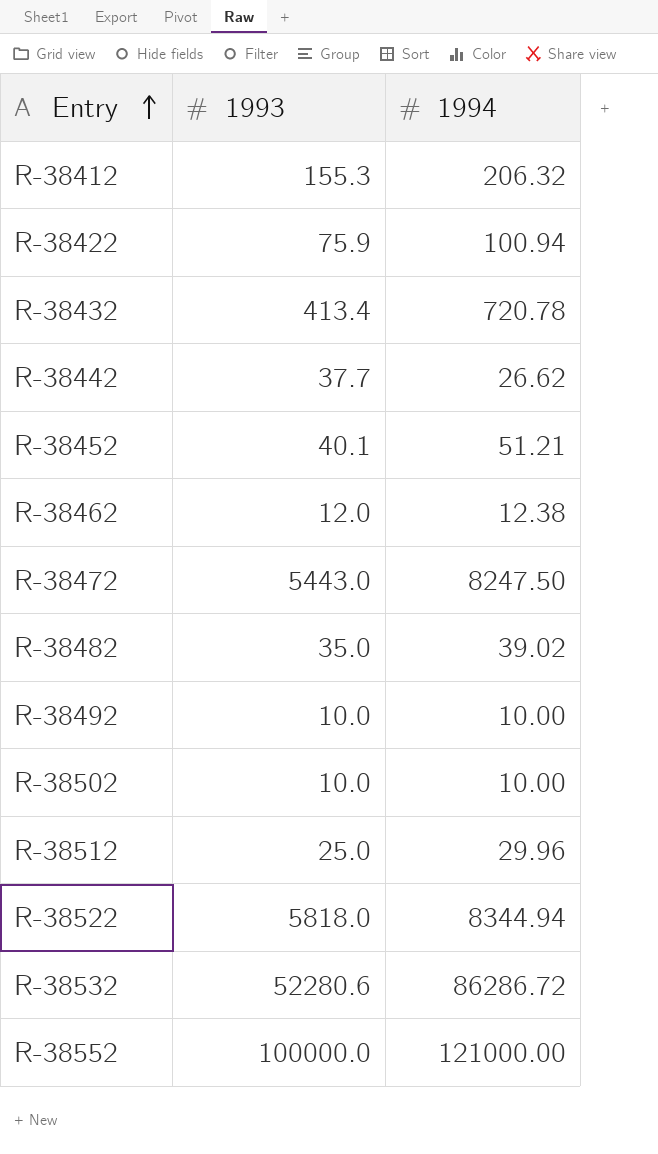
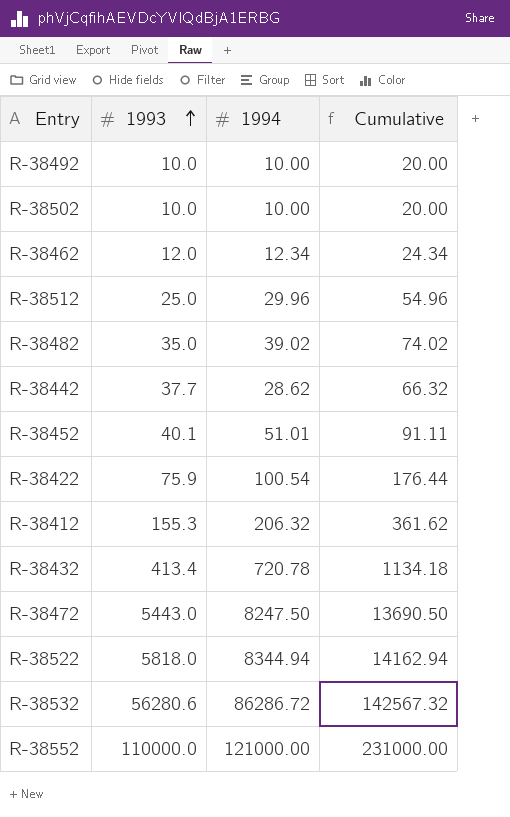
row order: Entry ascending -> 1993 ascending
column Cumulative | formula: none -> [1993] + [1994]
R-38462 | 1994: 12.38 -> 12.34
R-38442 | 1994: 26.62 -> 28.62
R-38452 | 1994: 51.21 -> 51.01
R-38422 | 1994: 100.94 -> 100.54
R-38532 | 1993: 52280.6 -> 56280.6
R-38552 | 1993: 100000.0 -> 110000.0

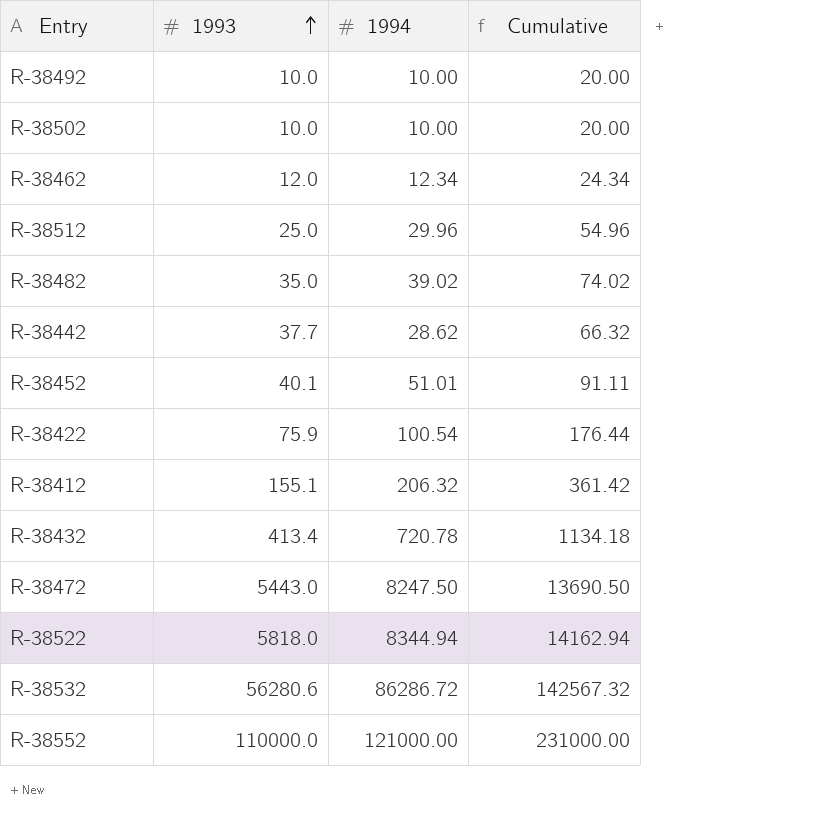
R-38412 | 1993: 155.3 -> 155.1
R-38412 | Cumulative: 361.62 -> 361.42

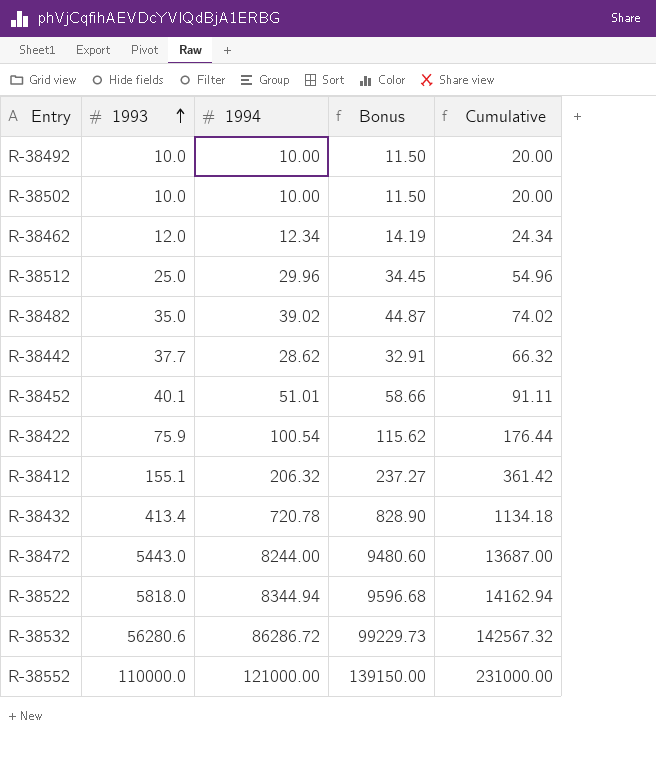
column Bonus | formula: none -> [1994] * 1.15
R-38472 | 1994: 8247.50 -> 8244.00
R-38472 | Cumulative: 13690.50 -> 13687.00

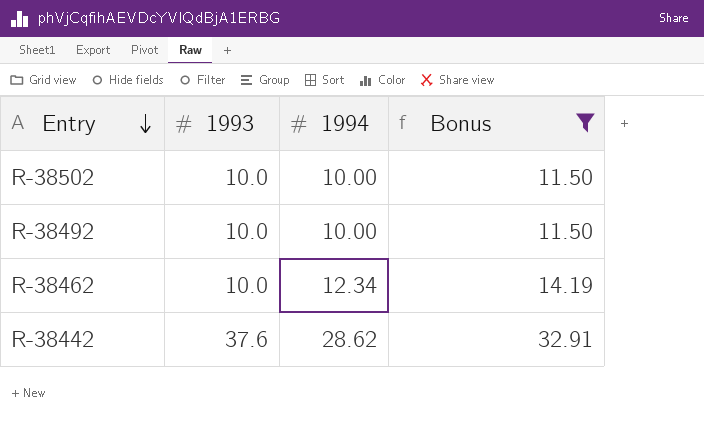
filter: none -> Bonus <= 32.91
row order: 1993 ascending -> Entry descending
column Cumulative | formula: [1993] + [1994] -> none
R-38462 | 1993: 12.0 -> 10.0
R-38442 | 1993: 37.7 -> 37.6

